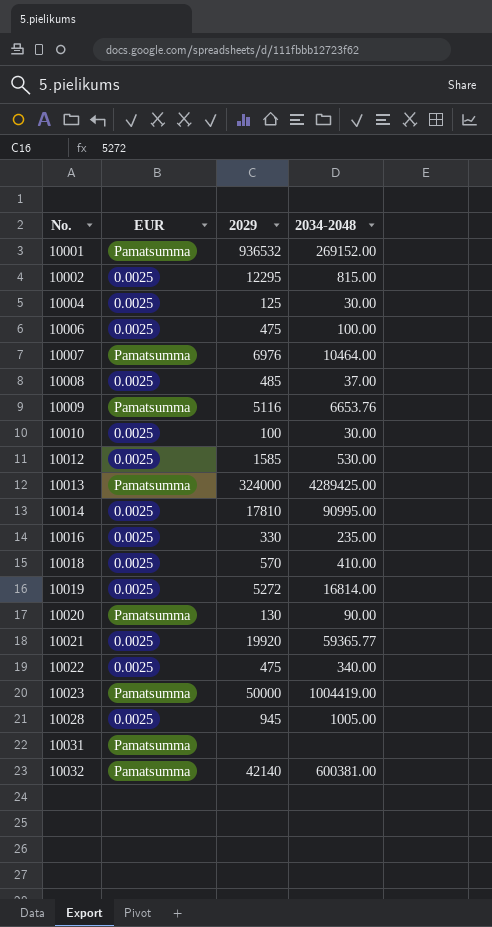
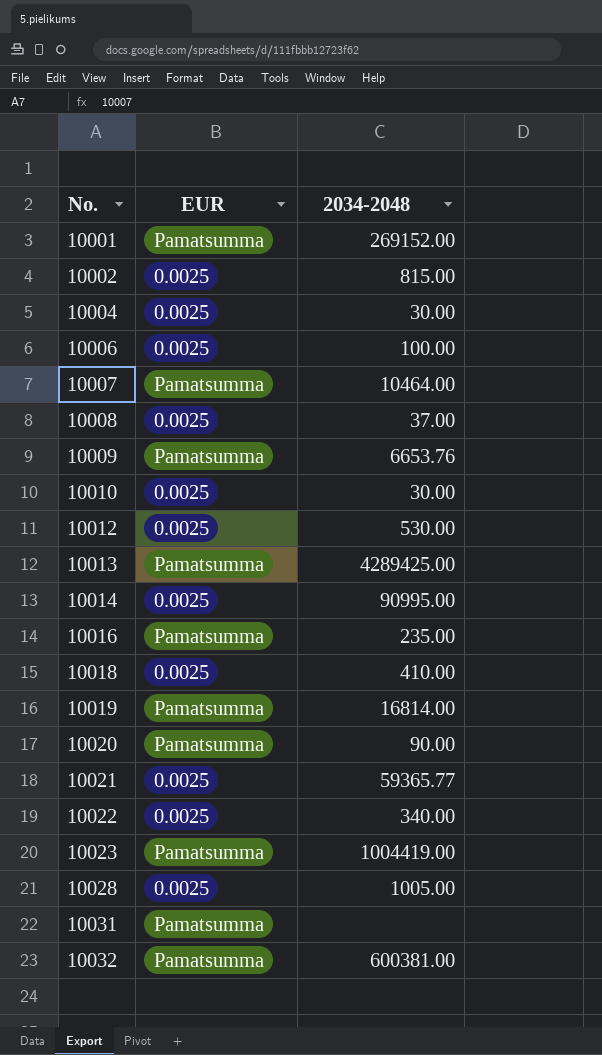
column 2029 | position: 3 -> none
10016 | EUR: 0.0025 -> Pamatsumma
10019 | EUR: 0.0025 -> Pamatsumma

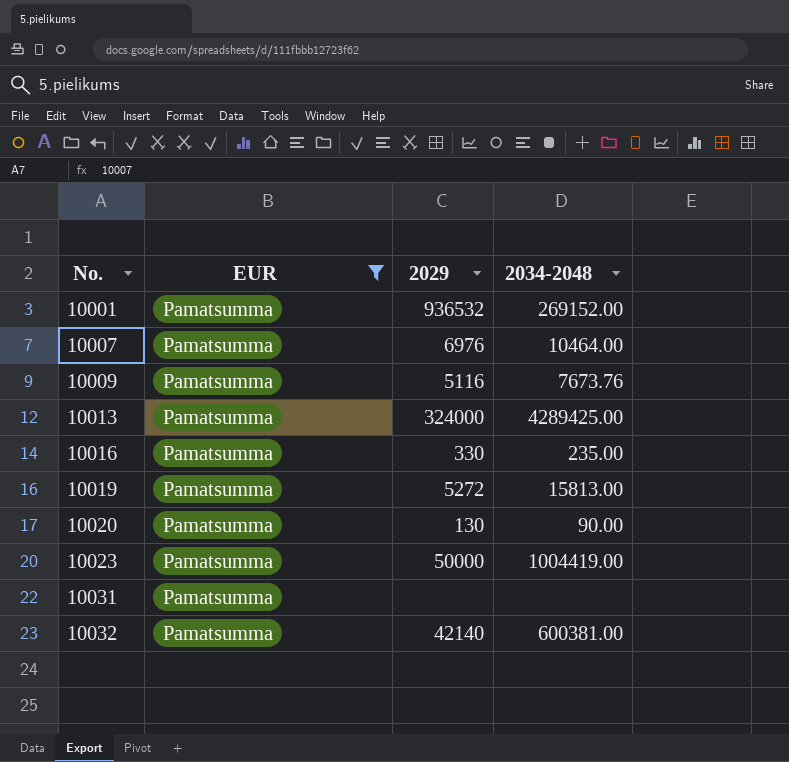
filter: none -> EUR = Pamatsumma
column 2029 | position: none -> 3
10009 | 2034-2048: 6653.76 -> 7673.76
10019 | 2034-2048: 16814.00 -> 15813.00

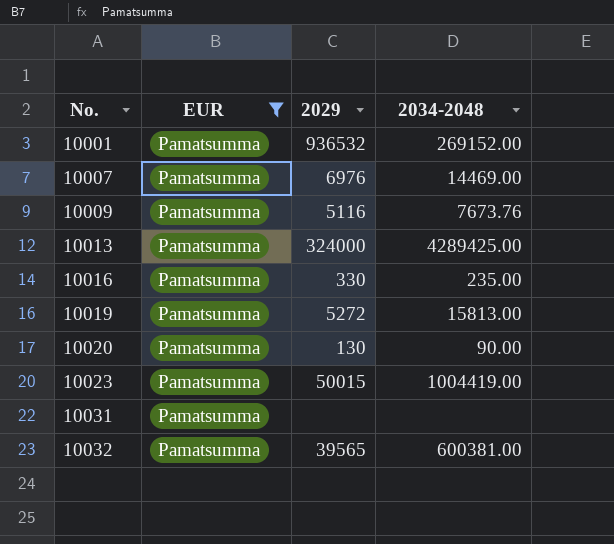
10007 | 2034-2048: 10464.00 -> 14469.00
10023 | 2029: 50000 -> 50015
10032 | 2029: 42140 -> 39565

